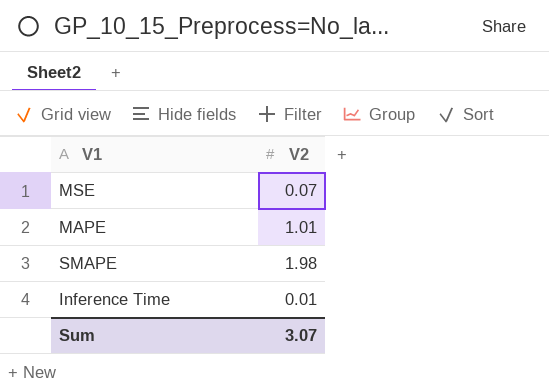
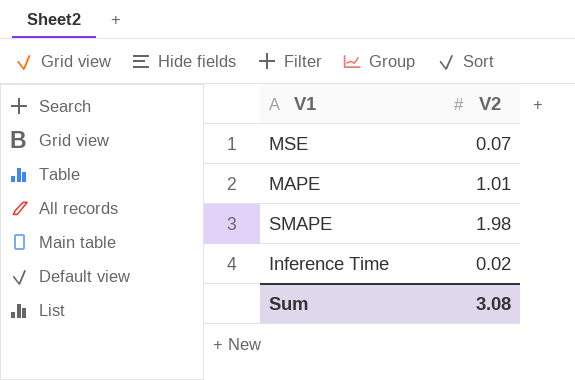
Inference Time | V2: 0.01 -> 0.02
Sum | V2: 3.07 -> 3.08

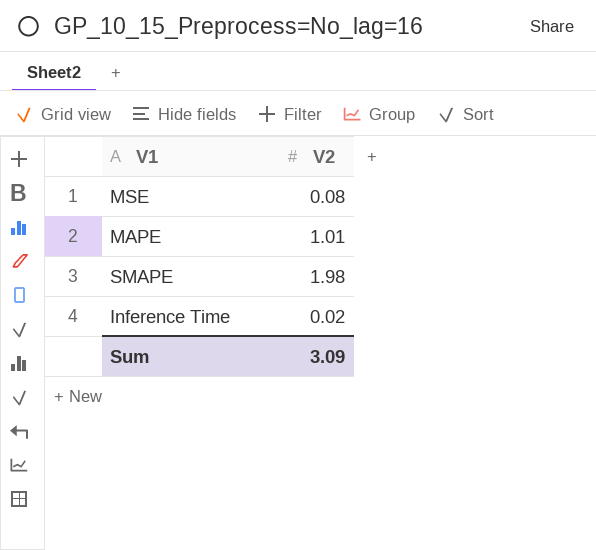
MSE | V2: 0.07 -> 0.08
Sum | V2: 3.08 -> 3.09

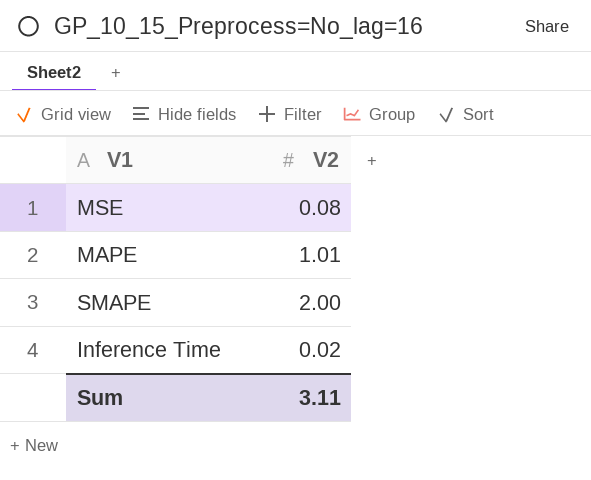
SMAPE | V2: 1.98 -> 2.00
Sum | V2: 3.09 -> 3.11

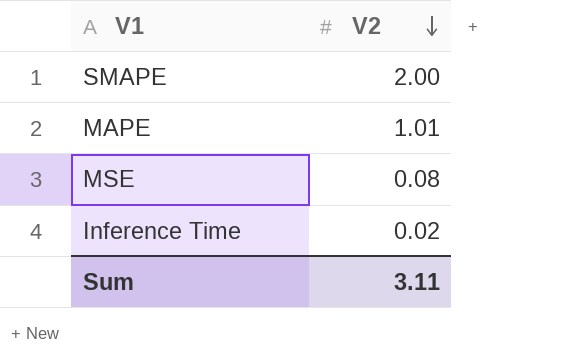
row order: none -> V2 descending

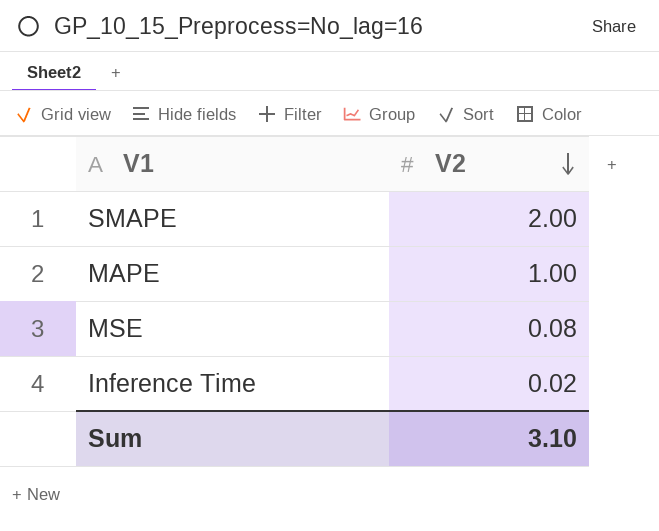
MAPE | V2: 1.01 -> 1.00
Sum | V2: 3.11 -> 3.10

